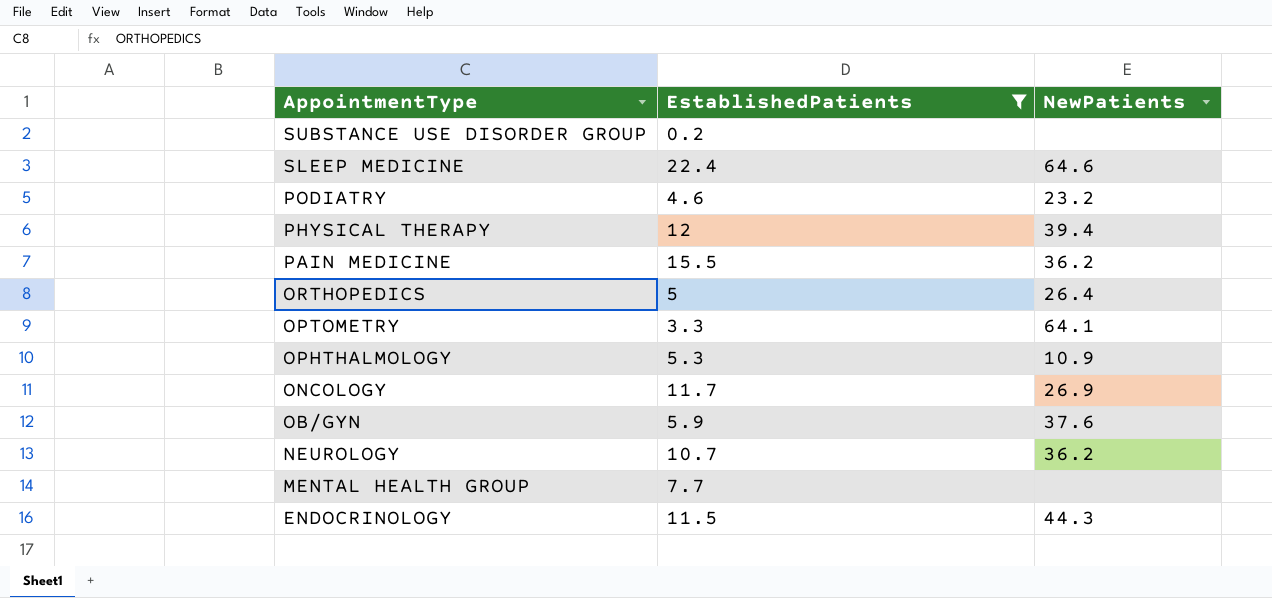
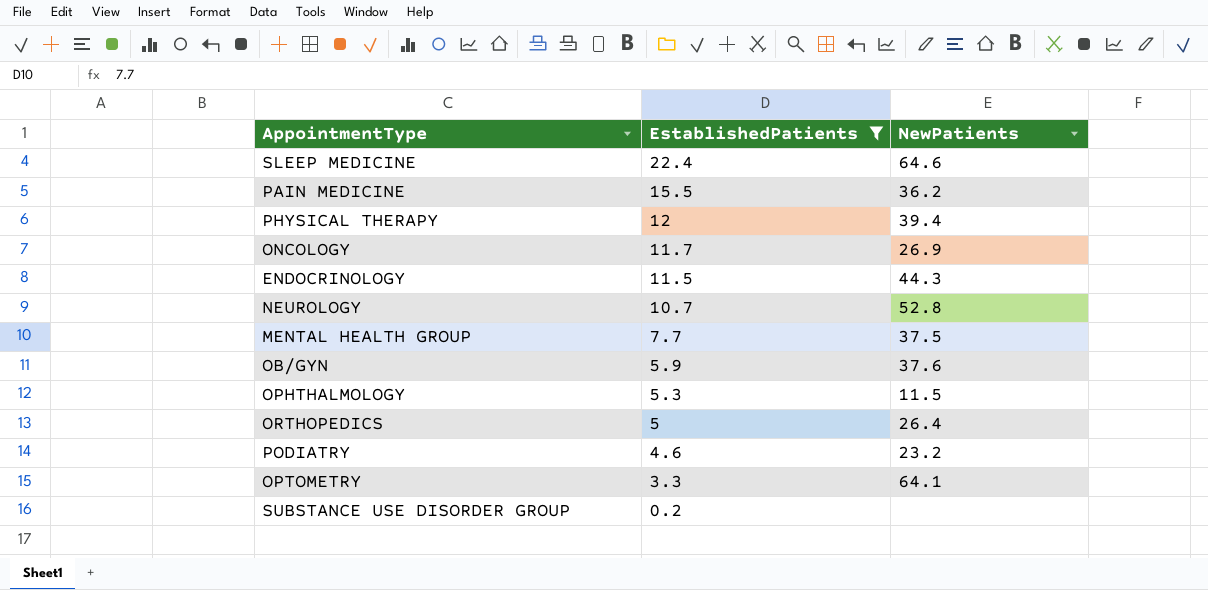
row order: AppointmentType descending -> EstablishedPatients descending
NEUROLOGY | NewPatients: 36.2 -> 52.8
MENTAL HEALTH GROUP | NewPatients: none -> 37.5
OPHTHALMOLOGY | NewPatients: 10.9 -> 11.5

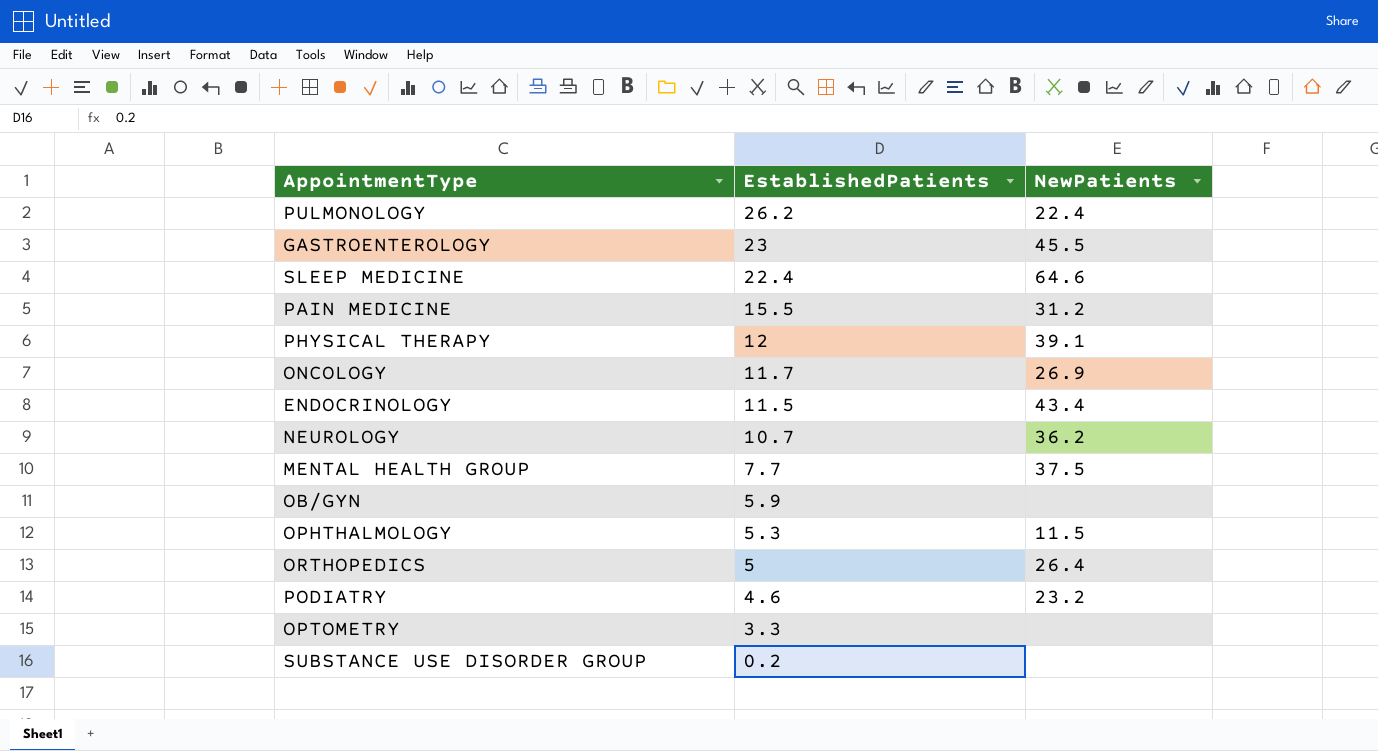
filter: EstablishedPatients <= 22.4 -> none
PAIN MEDICINE | NewPatients: 36.2 -> 31.2
PHYSICAL THERAPY | NewPatients: 39.4 -> 39.1
ENDOCRINOLOGY | NewPatients: 44.3 -> 43.4
NEUROLOGY | NewPatients: 52.8 -> 36.2
OB/GYN | NewPatients: 37.6 -> none
OPTOMETRY | NewPatients: 64.1 -> none

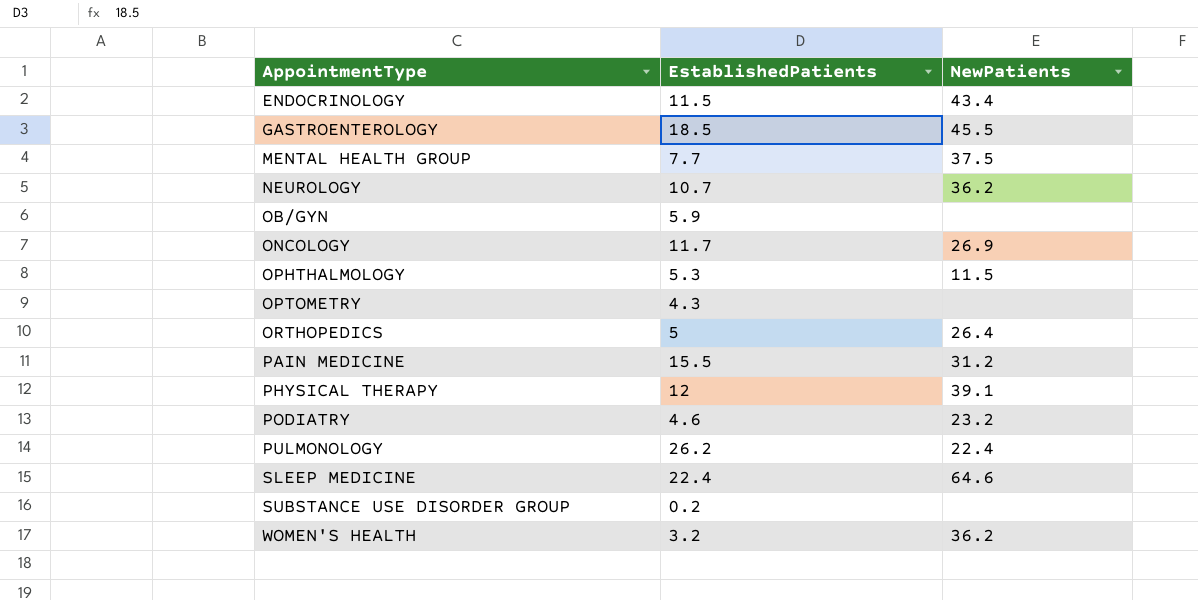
row order: EstablishedPatients descending -> AppointmentType ascending
GASTROENTEROLOGY | EstablishedPatients: 23 -> 18.5
OPTOMETRY | EstablishedPatients: 3.3 -> 4.3
row WOMEN'S HEALTH: none -> 3.2 | 36.2

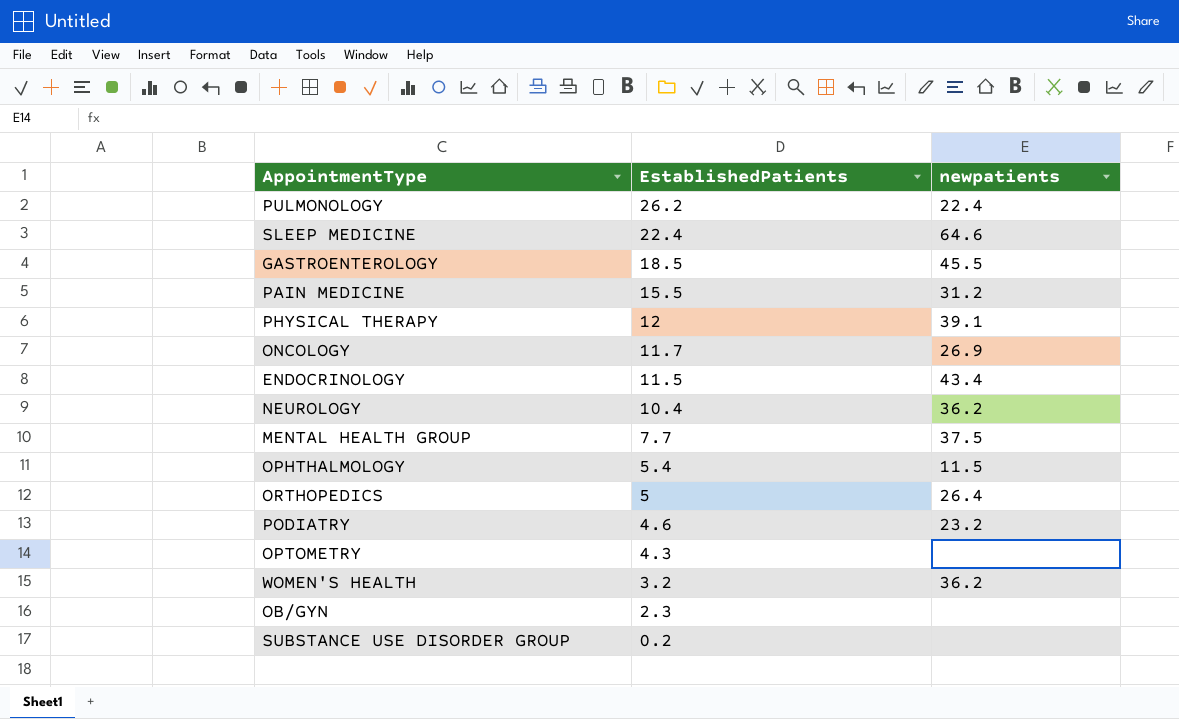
row order: AppointmentType ascending -> EstablishedPatients descending
column name: NewPatients -> newpatients
NEUROLOGY | EstablishedPatients: 10.7 -> 10.4
OPHTHALMOLOGY | EstablishedPatients: 5.3 -> 5.4
OB/GYN | EstablishedPatients: 5.9 -> 2.3

